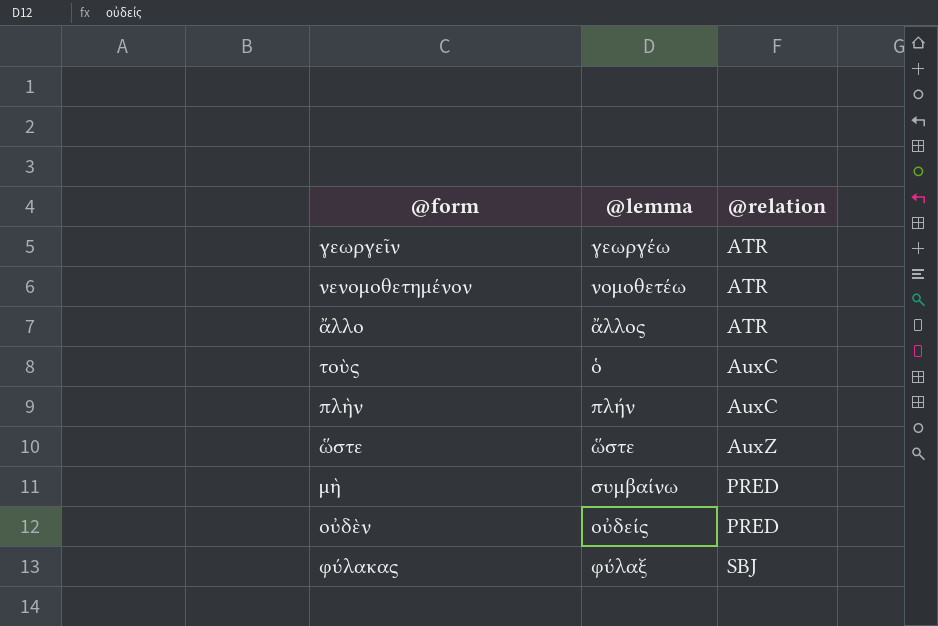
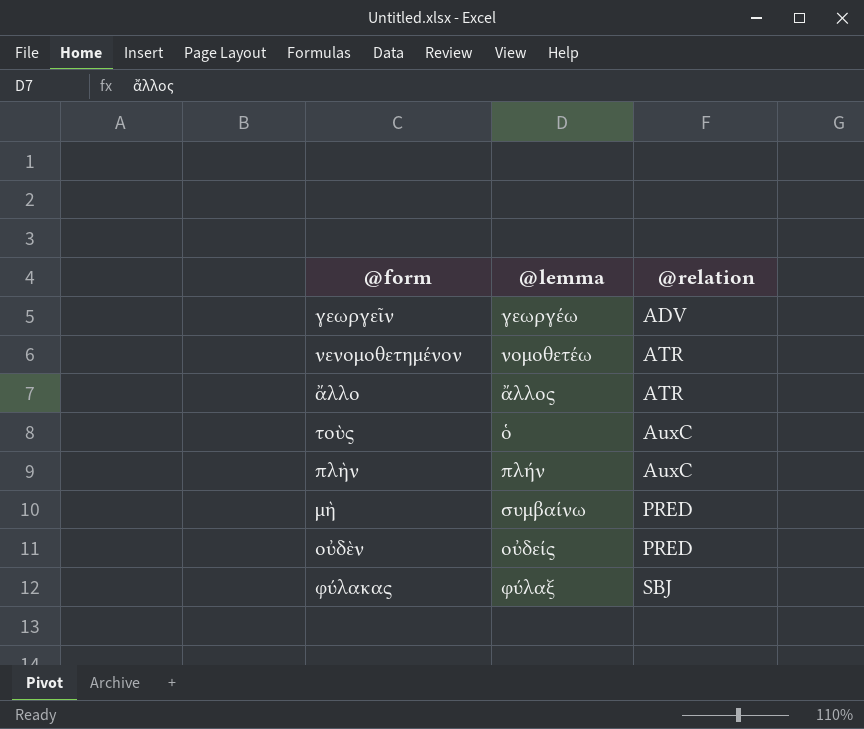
row ὥστε: ὥστε | AuxZ -> none
γεωργεῖν | @relation: ATR -> ADV

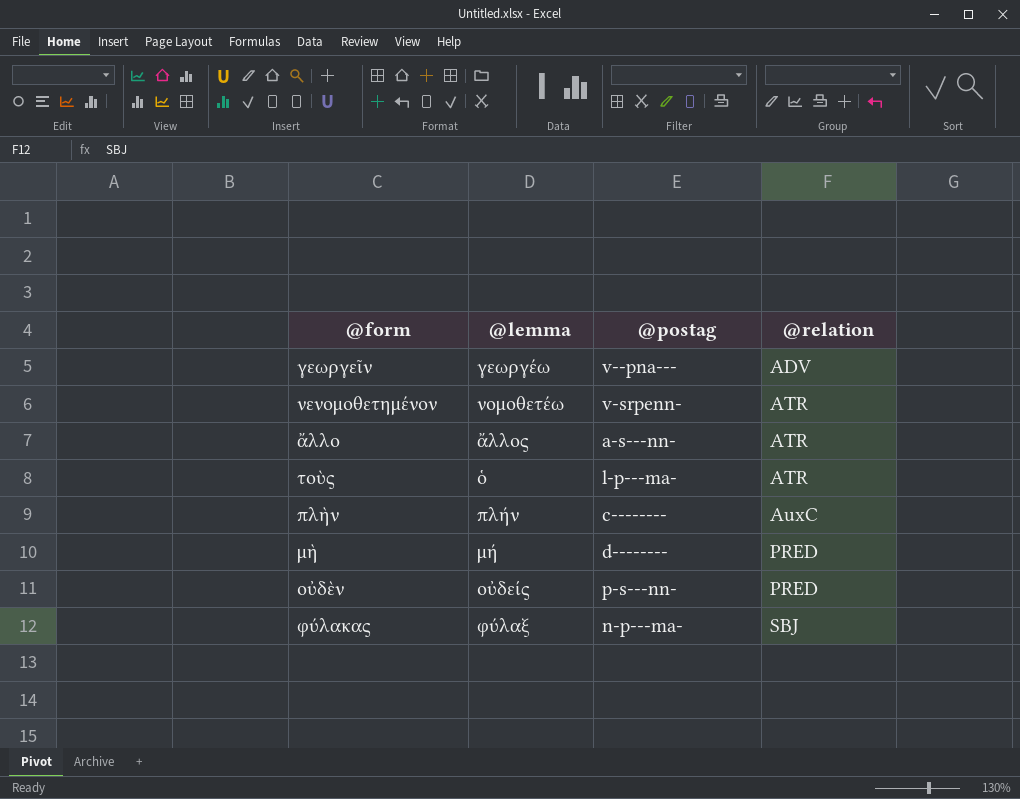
column @postag | position: none -> 3
τοὺς | @relation: AuxC -> ATR
μὴ | @lemma: συμβαίνω -> μή

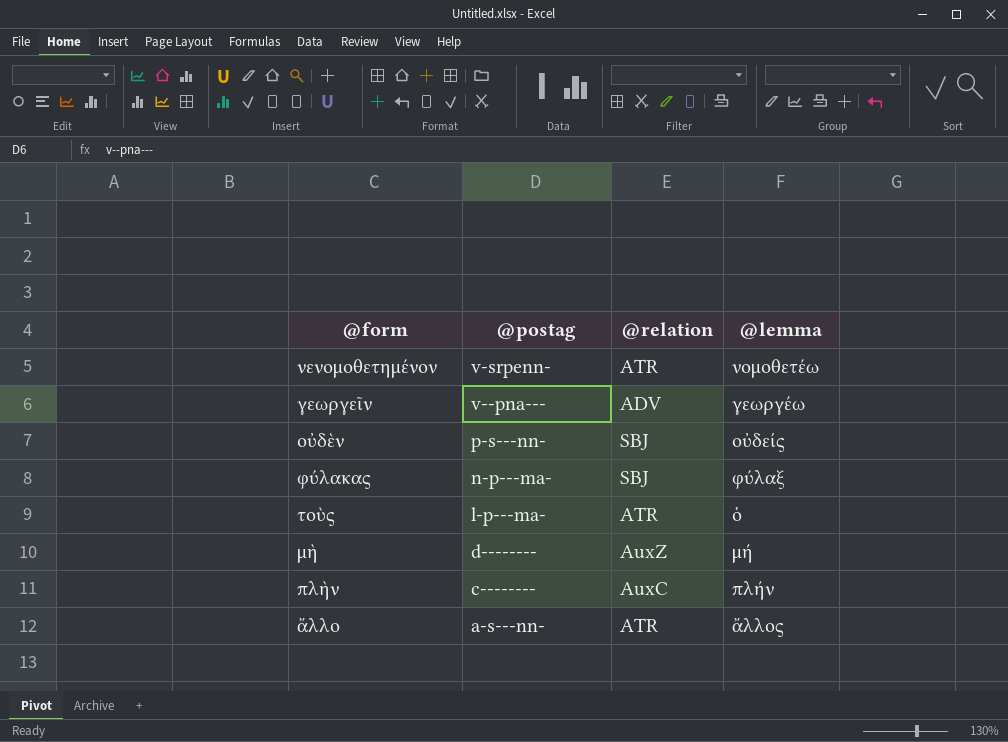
row order: @relation ascending -> @postag descending
column @lemma | position: 2 -> 4
οὐδὲν | @relation: PRED -> SBJ
μὴ | @relation: PRED -> AuxZ

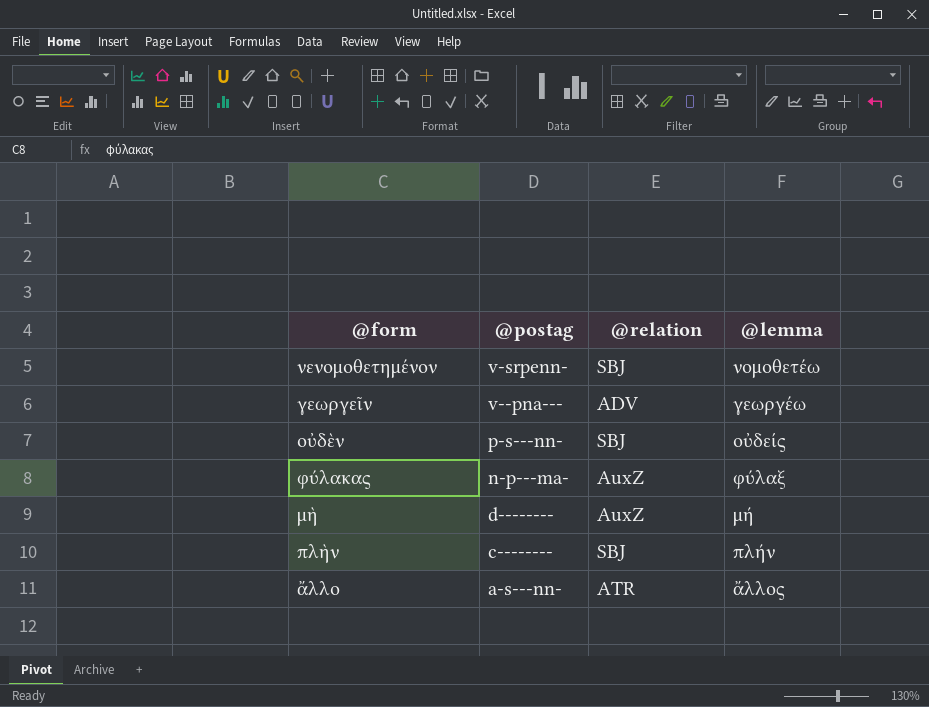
row τοὺς: l-p---ma- | ATR | ὁ -> none
νενομοθετημένον | @relation: ATR -> SBJ
φύλακας | @relation: SBJ -> AuxZ
πλὴν | @relation: AuxC -> SBJ

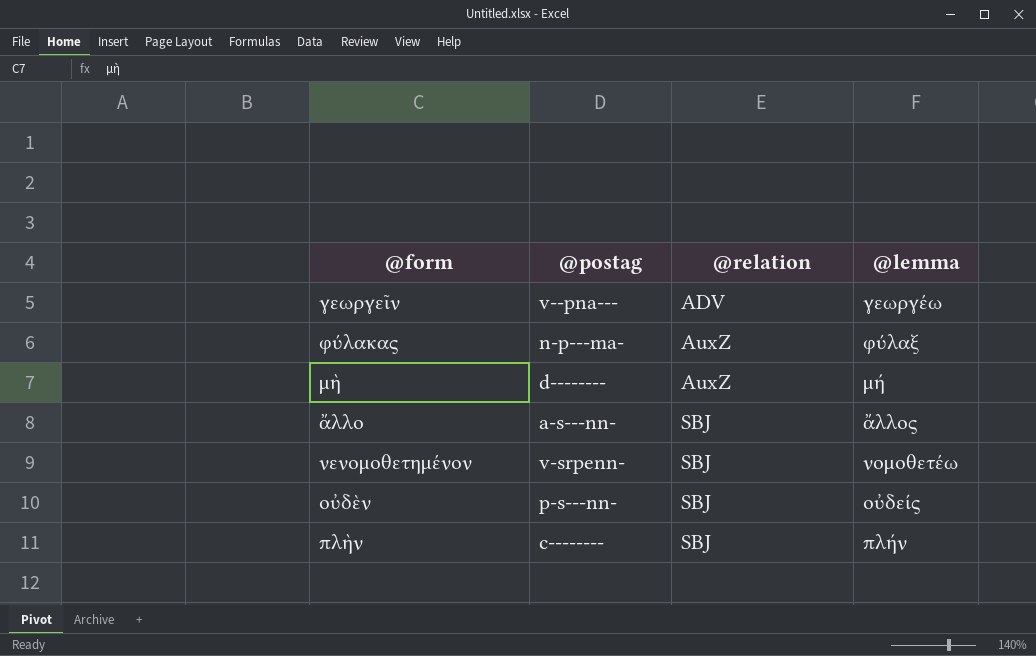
row order: @postag descending -> @relation ascending
ἄλλο | @relation: ATR -> SBJ

